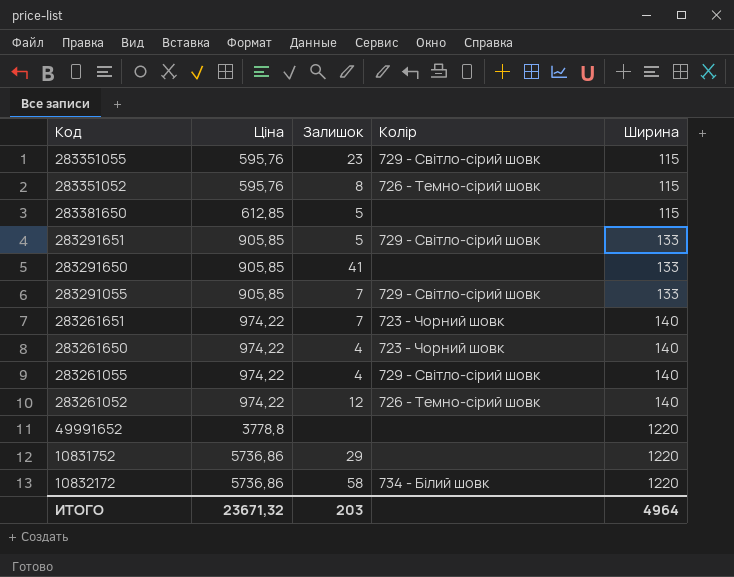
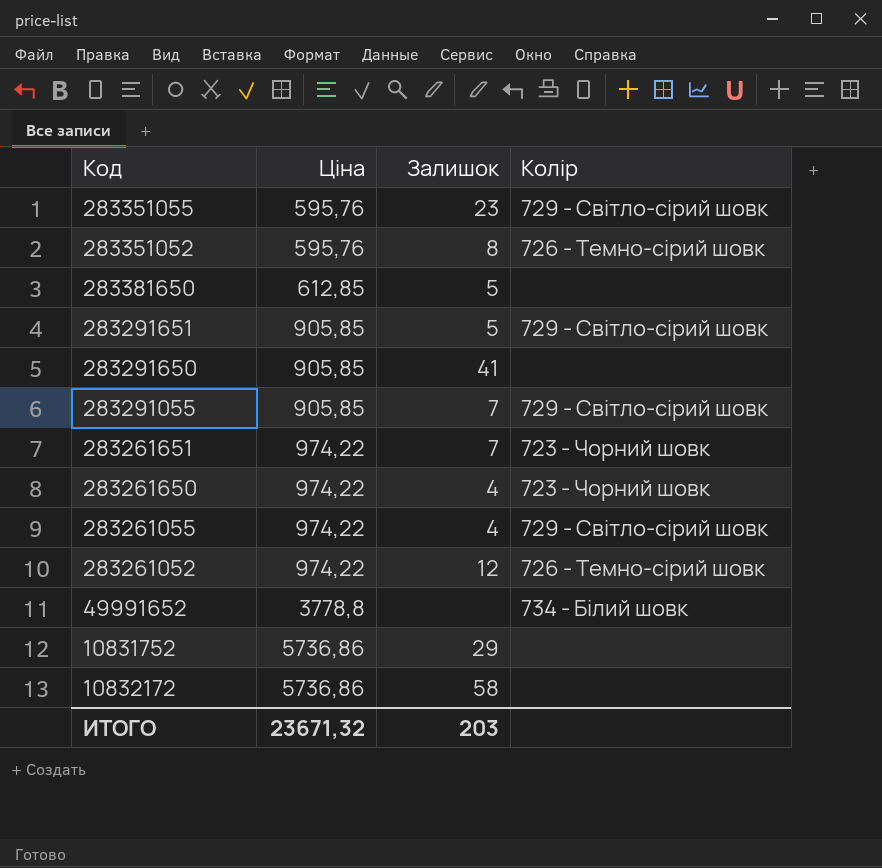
column Ширина | position: 5 -> none
49991652 | Колір: none -> 734 - Білий шовк
10832172 | Колір: 734 - Білий шовк -> none

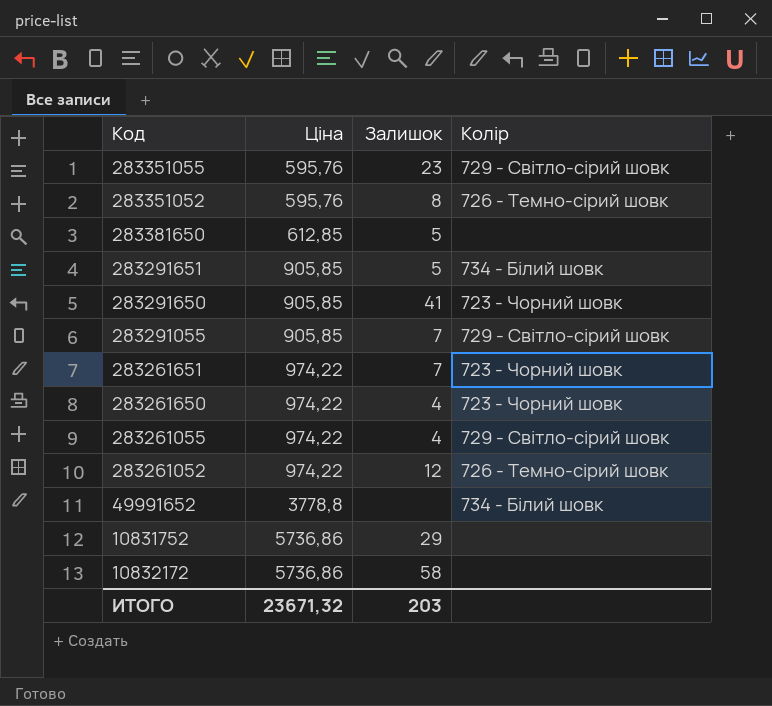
283291651 | Колір: 729 - Світло-сірий шовк -> 734 - Білий шовк
283291650 | Колір: none -> 723 - Чорний шовк

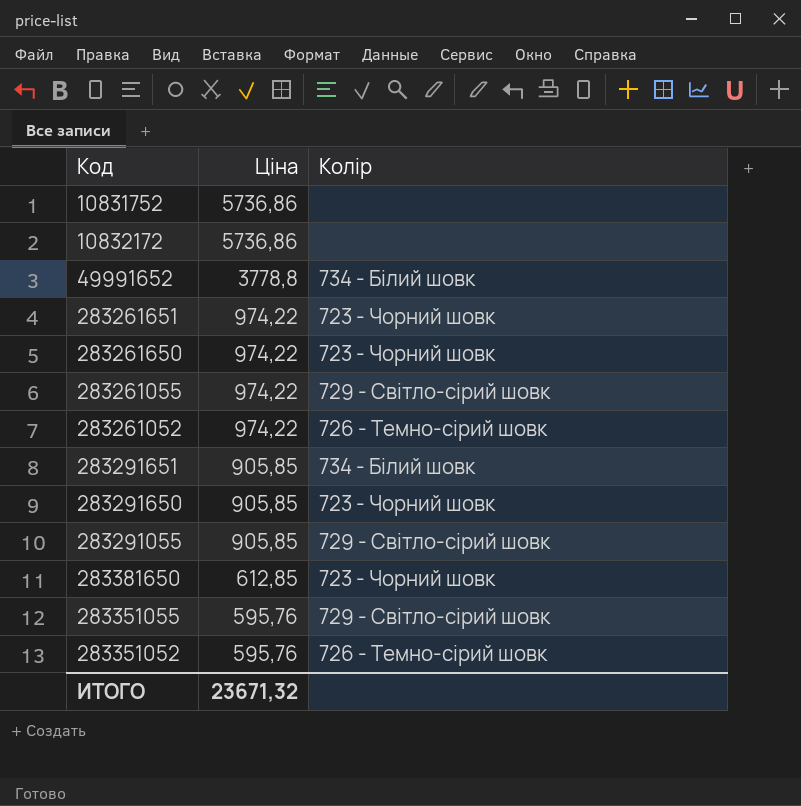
row order: Ціна ascending -> Ціна descending
column Залишок | position: 3 -> none
283381650 | Колір: none -> 723 - Чорний шовк

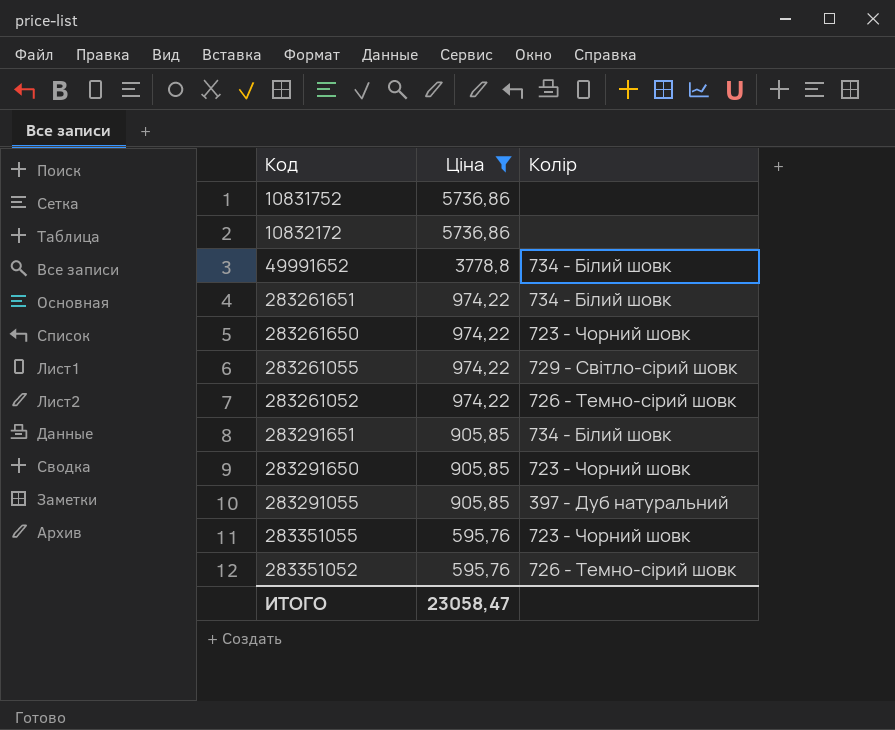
filter: none -> Ціна != 612,85
283261651 | Колір: 723 - Чорний шовк -> 734 - Білий шовк
283291055 | Колір: 729 - Світло-сірий шовк -> 397 - Дуб натуральний
283351055 | Колір: 729 - Світло-сірий шовк -> 723 - Чорний шовк
ИТОГО | Ціна: 23671,32 -> 23058,47

